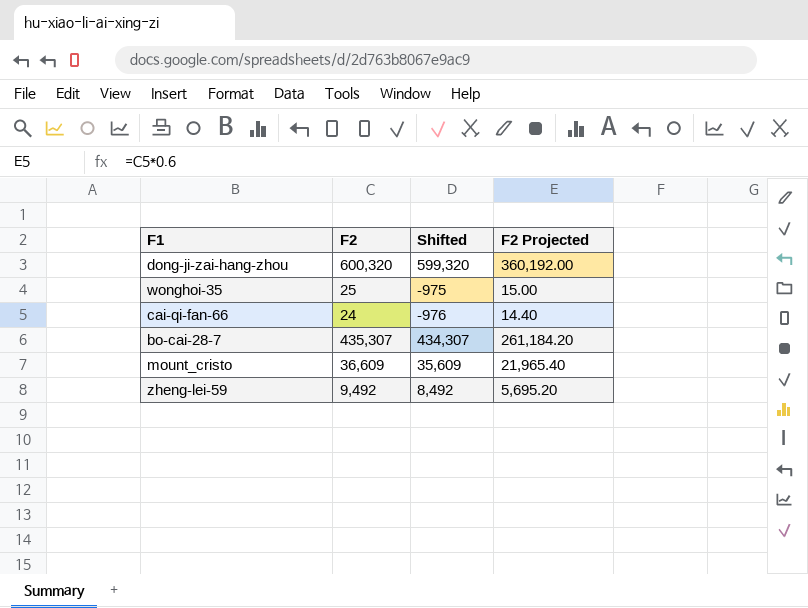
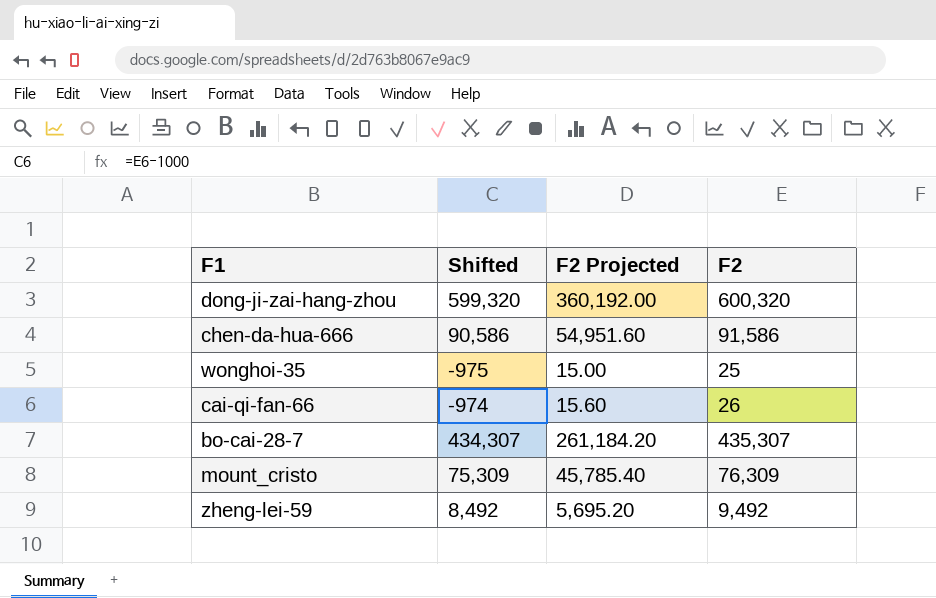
column F2 | position: 2 -> 4
row chen-da-hua-666: none -> 90,586 | 54,951.60 | 91,586
cai-qi-fan-66 | Shifted: -976 -> -974
cai-qi-fan-66 | F2 Projected: 14.40 -> 15.60
cai-qi-fan-66 | F2: 24 -> 26
mount_cristo | Shifted: 35,609 -> 75,309
mount_cristo | F2 Projected: 21,965.40 -> 45,785.40
mount_cristo | F2: 36,609 -> 76,309

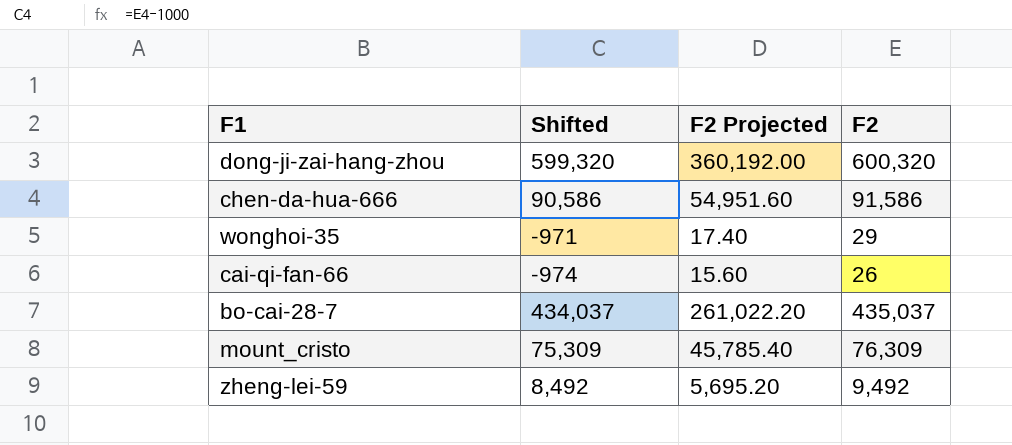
wonghoi-35 | Shifted: -975 -> -971
wonghoi-35 | F2 Projected: 15.00 -> 17.40
wonghoi-35 | F2: 25 -> 29
bo-cai-28-7 | Shifted: 434,307 -> 434,037
bo-cai-28-7 | F2 Projected: 261,184.20 -> 261,022.20
bo-cai-28-7 | F2: 435,307 -> 435,037

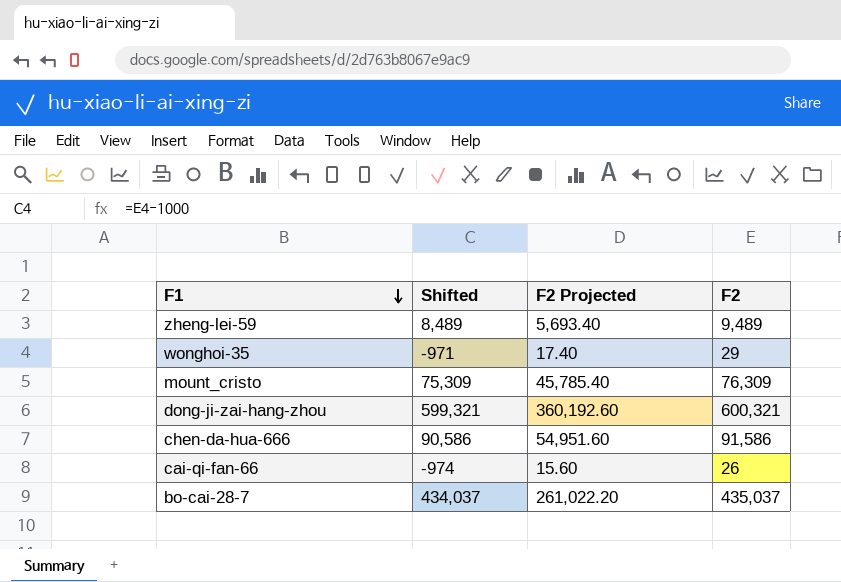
row order: none -> F1 descending
zheng-lei-59 | Shifted: 8,492 -> 8,489
zheng-lei-59 | F2 Projected: 5,695.20 -> 5,693.40
zheng-lei-59 | F2: 9,492 -> 9,489
dong-ji-zai-hang-zhou | Shifted: 599,320 -> 599,321
dong-ji-zai-hang-zhou | F2 Projected: 360,192.00 -> 360,192.60
dong-ji-zai-hang-zhou | F2: 600,320 -> 600,321

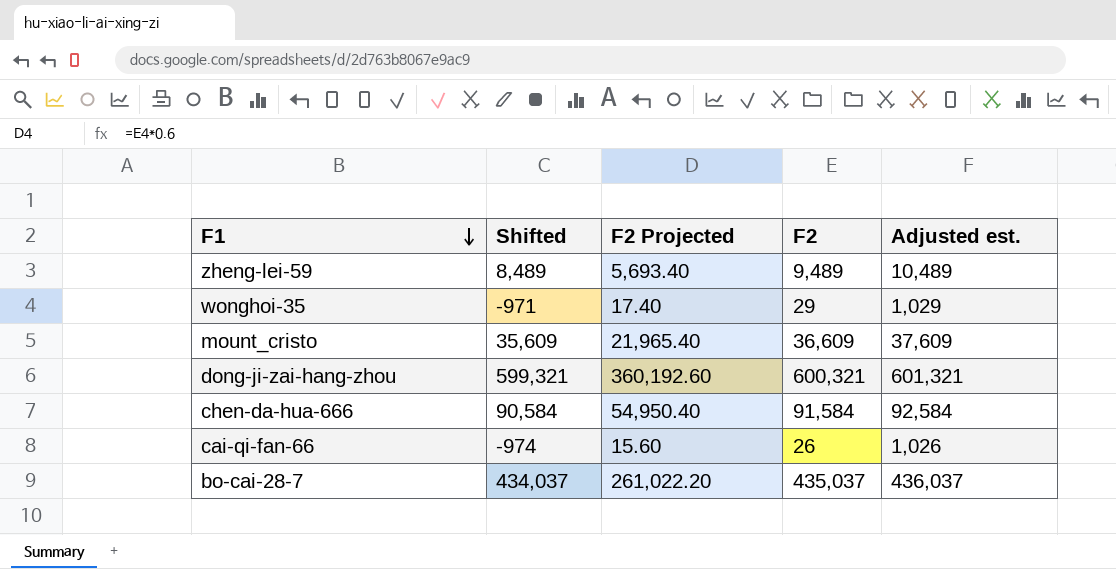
column Adjusted est. | formula: none -> [F2] + 1000
mount_cristo | Shifted: 75,309 -> 35,609
mount_cristo | F2 Projected: 45,785.40 -> 21,965.40
mount_cristo | F2: 76,309 -> 36,609
chen-da-hua-666 | Shifted: 90,586 -> 90,584
chen-da-hua-666 | F2 Projected: 54,951.60 -> 54,950.40
chen-da-hua-666 | F2: 91,586 -> 91,584

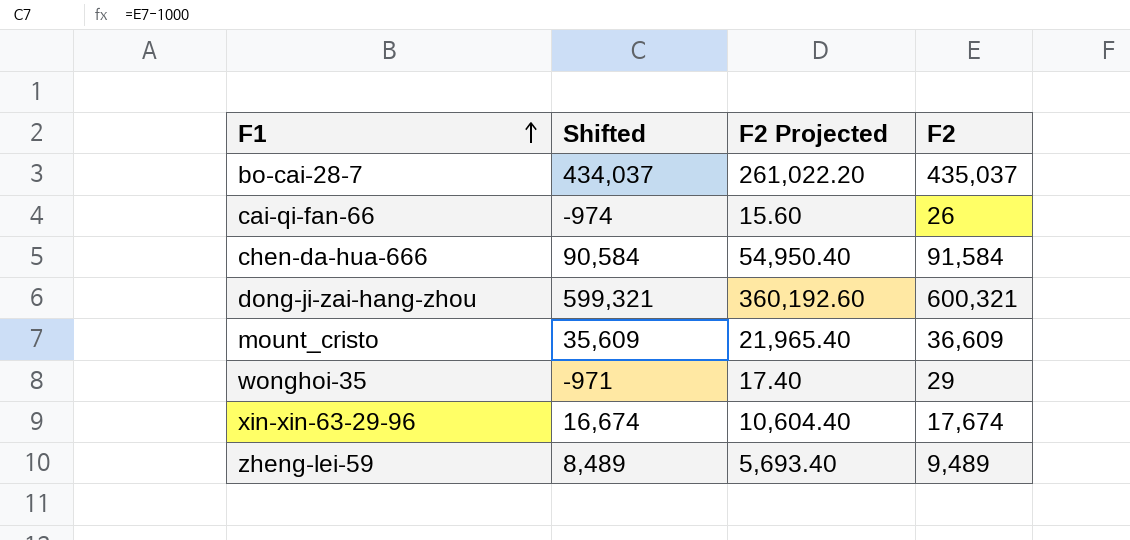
row order: F1 descending -> F1 ascending
column Adjusted est. | formula: [F2] + 1000 -> none
row xin-xin-63-29-96: none -> 16,674 | 10,604.40 | 17,674

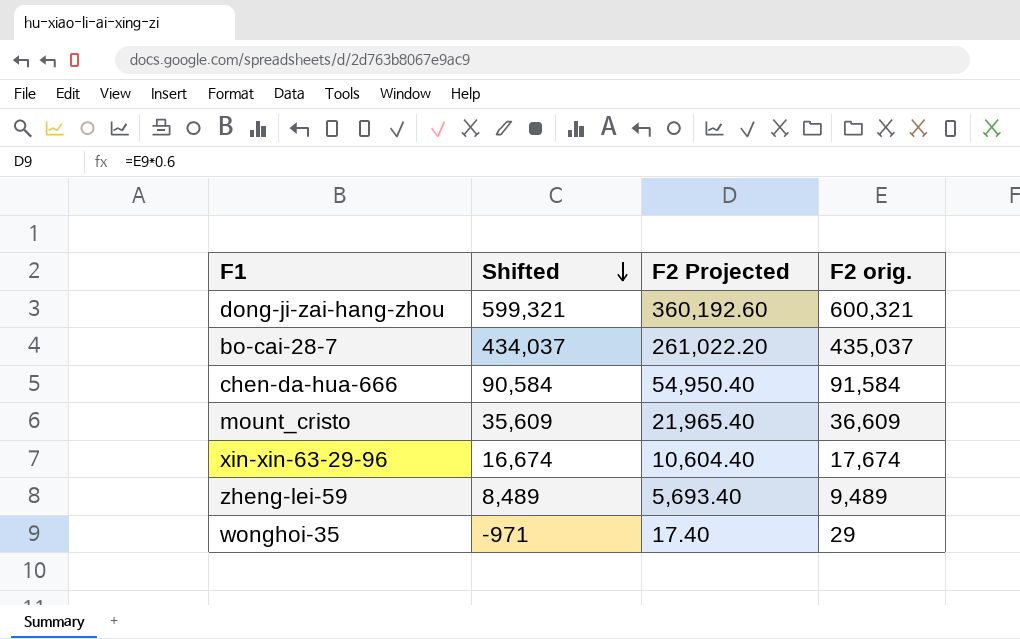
row order: F1 ascending -> Shifted descending
column name: F2 -> F2 orig.
row cai-qi-fan-66: -974 | 15.60 | 26 -> none

